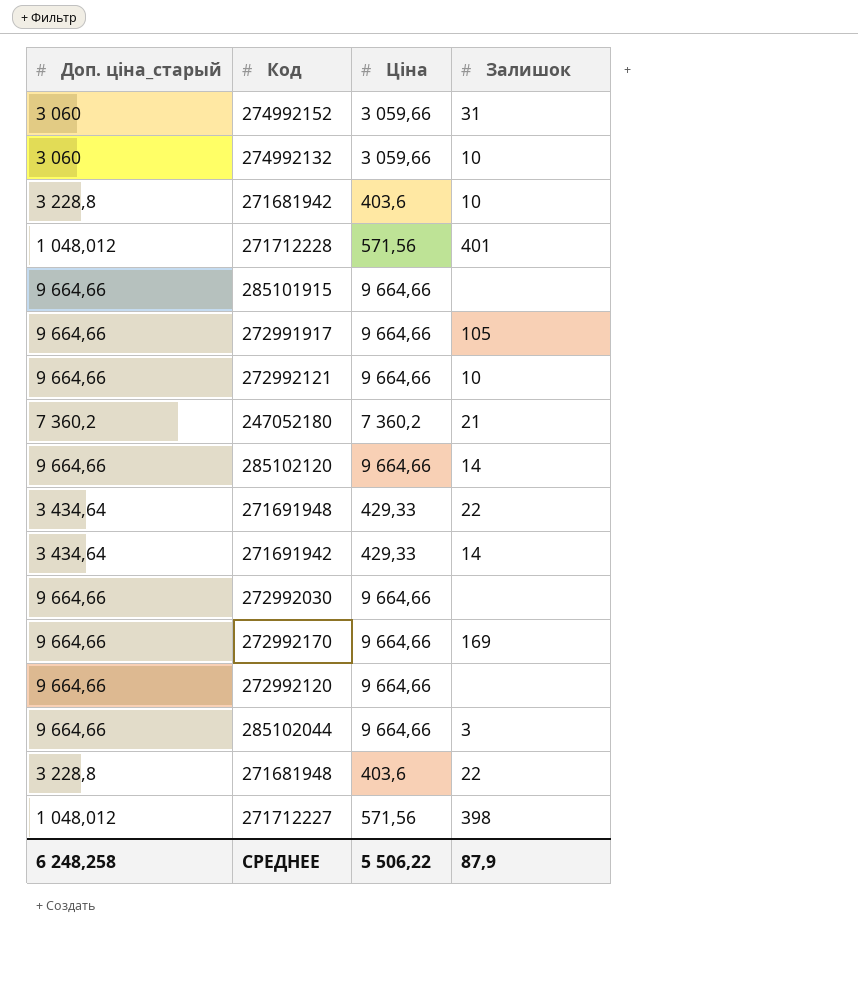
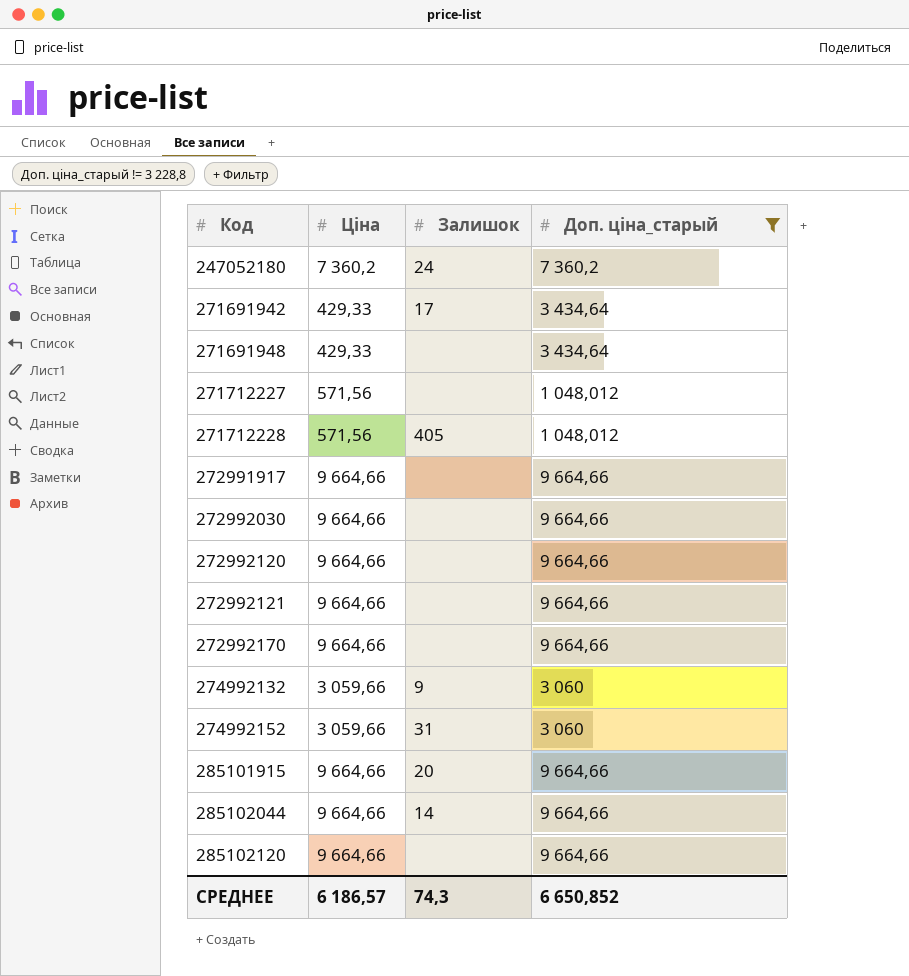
filter: none -> Доп. ціна_старый != 3 228,8
row order: none -> Код ascending
column Доп. ціна_старый | position: 1 -> 4
247052180 | Залишок: 21 -> 24
271691942 | Залишок: 14 -> 17
271691948 | Залишок: 22 -> none
271712227 | Залишок: 398 -> none
271712228 | Залишок: 401 -> 405
272991917 | Залишок: 105 -> none
272992121 | Залишок: 10 -> none
272992170 | Залишок: 169 -> none
274992132 | Залишок: 10 -> 9
285101915 | Залишок: none -> 20
285102044 | Залишок: 3 -> 14
285102120 | Залишок: 14 -> none
СРЕДНЕЕ | Ціна: 5 506,22 -> 6 186,57
СРЕДНЕЕ | Залишок: 87,9 -> 74,3
СРЕДНЕЕ | Доп. ціна_старый: 6 248,258 -> 6 650,852

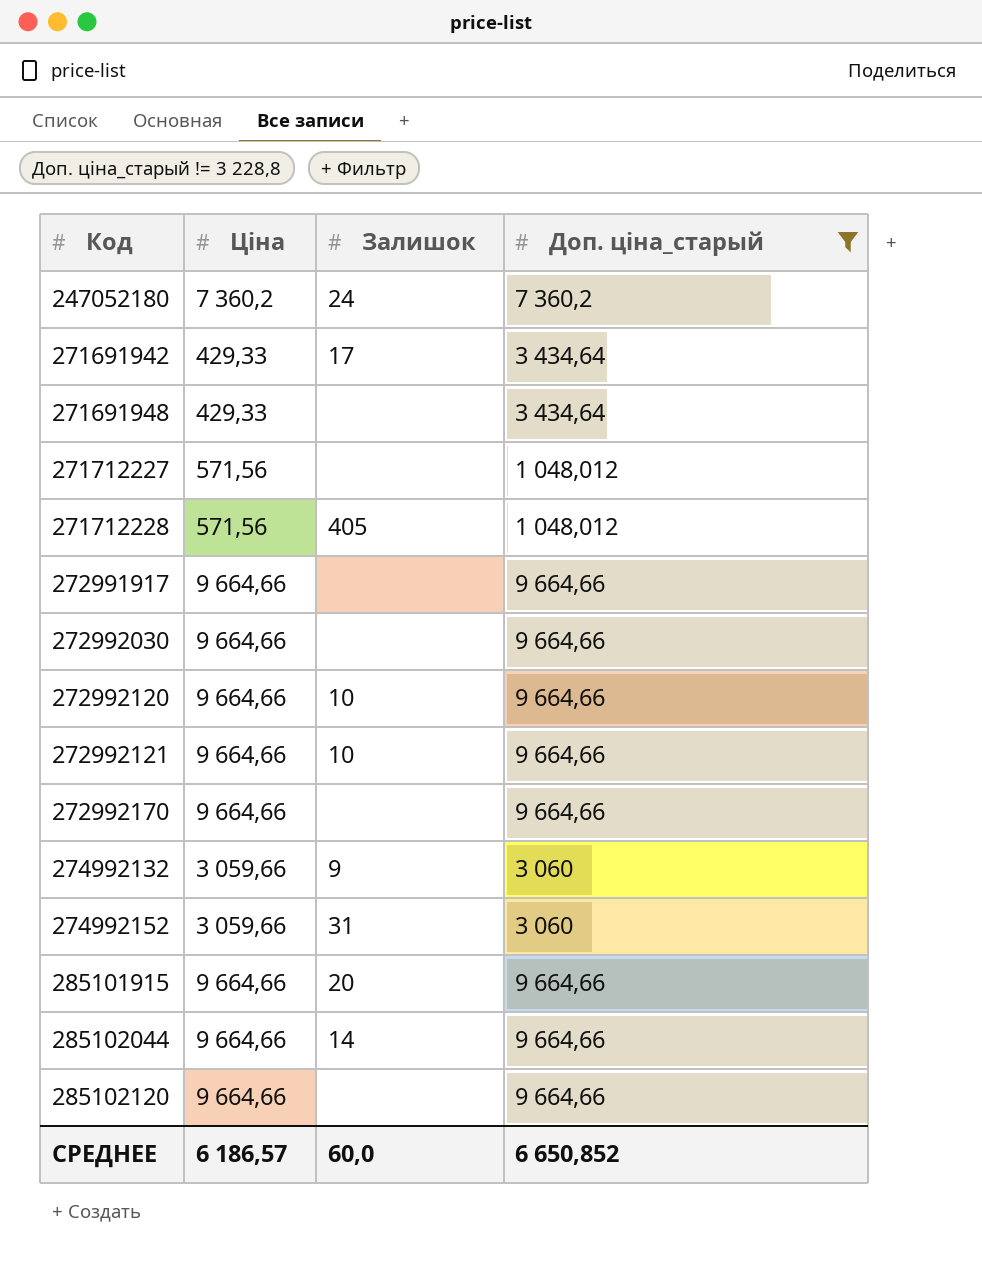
272992120 | Залишок: none -> 10
272992121 | Залишок: none -> 10
СРЕДНЕЕ | Залишок: 74,3 -> 60,0

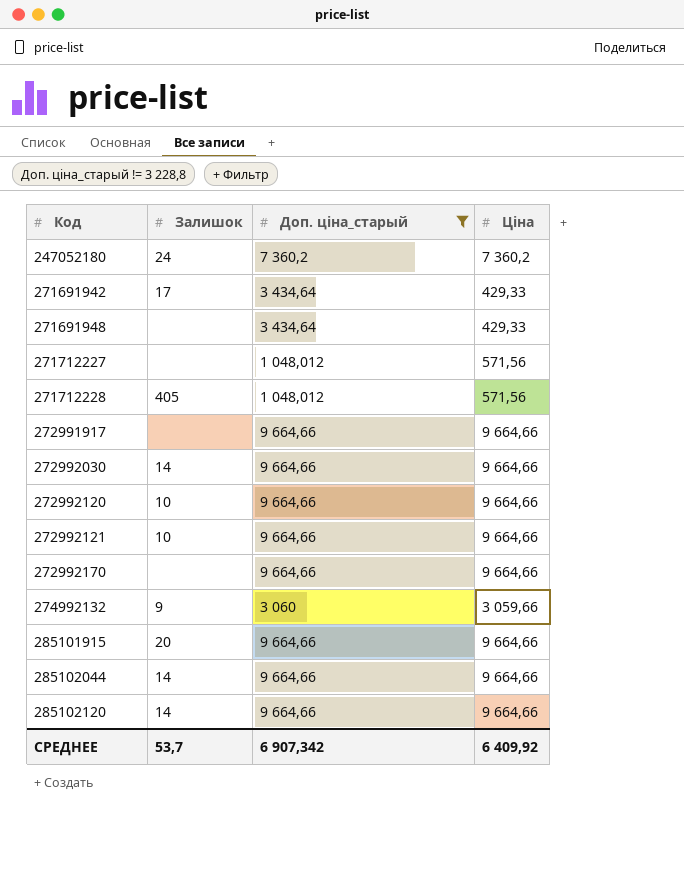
column Ціна | position: 2 -> 4
row 274992152: 3 059,66 | 31 | 3 060 -> none
272992030 | Залишок: none -> 14
285102120 | Залишок: none -> 14
СРЕДНЕЕ | Залишок: 60,0 -> 53,7
СРЕДНЕЕ | Доп. ціна_старый: 6 650,852 -> 6 907,342
СРЕДНЕЕ | Ціна: 6 186,57 -> 6 409,92

